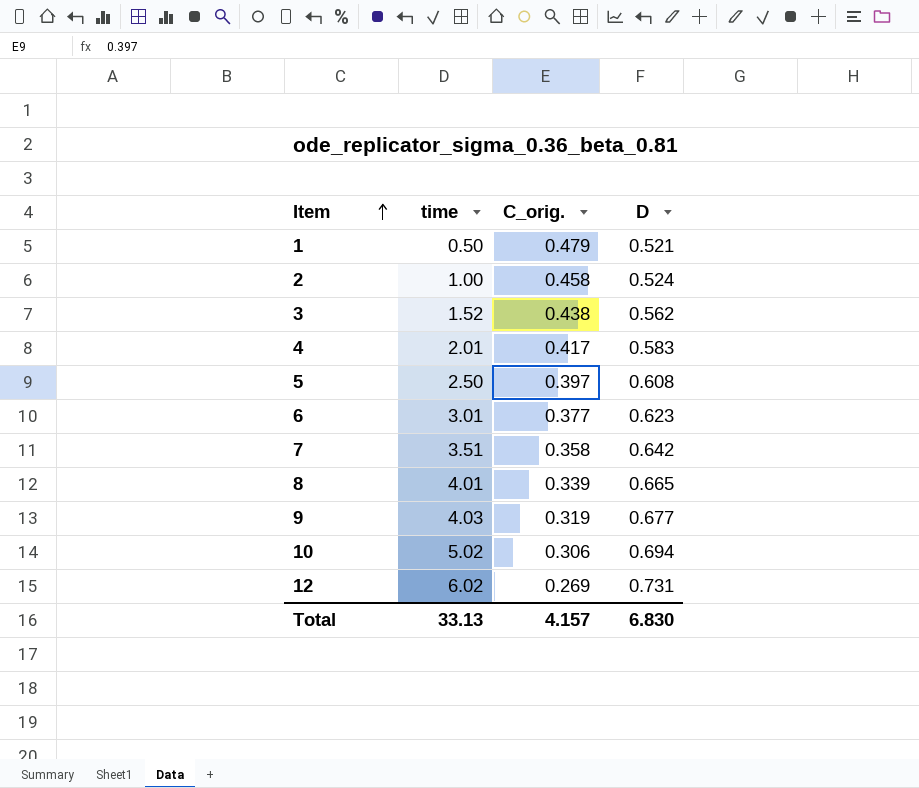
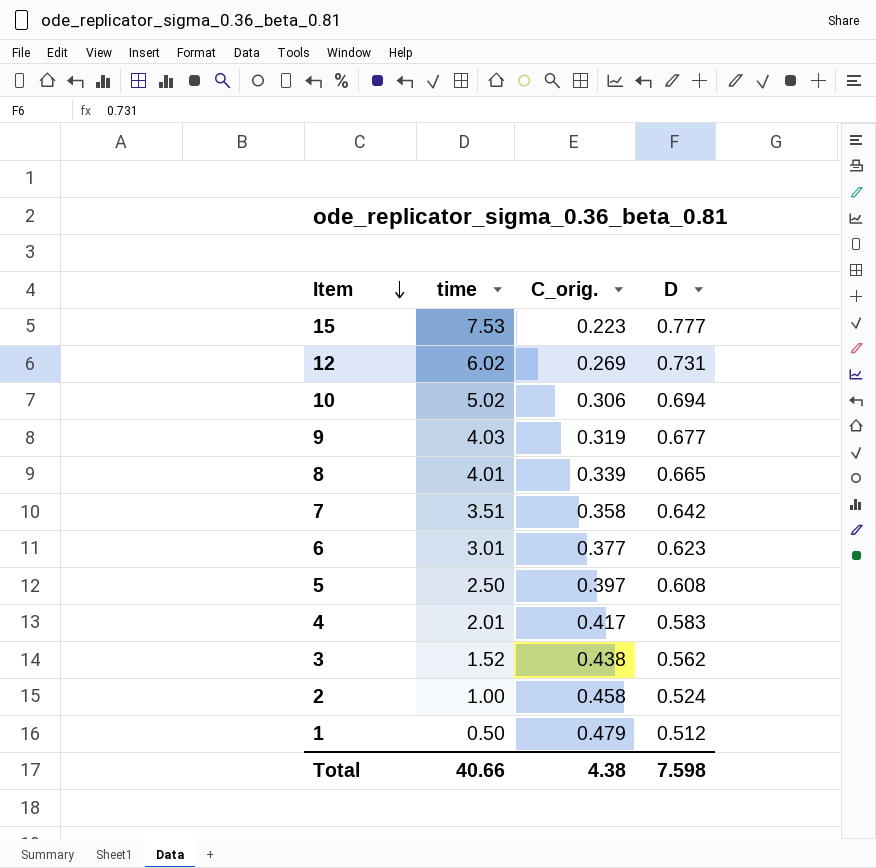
row order: Item ascending -> Item descending
row 15: none -> 7.53 | 0.223 | 0.777
1 | D: 0.521 -> 0.512
Total | time: 33.13 -> 40.66
Total | C_orig.: 4.157 -> 4.38
Total | D: 6.830 -> 7.598

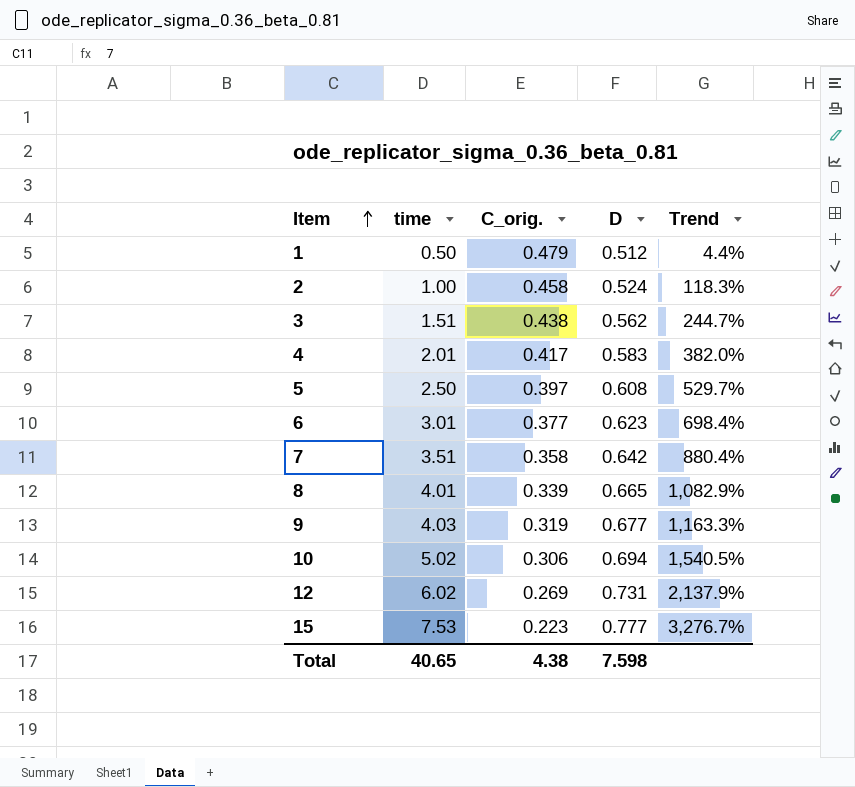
row order: Item descending -> Item ascending
column Trend | formula: none -> ([time] - [C_orig.]) / [C_orig.]
3 | time: 1.52 -> 1.51
Total | time: 40.66 -> 40.65

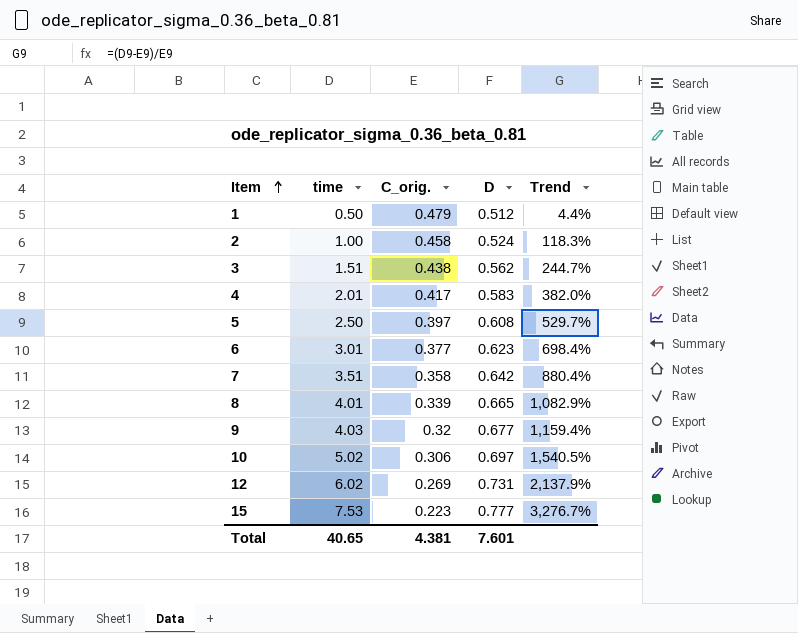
9 | C_orig.: 0.319 -> 0.32
9 | Trend: 1,163.3% -> 1,159.4%
10 | D: 0.694 -> 0.697
Total | C_orig.: 4.38 -> 4.381
Total | D: 7.598 -> 7.601

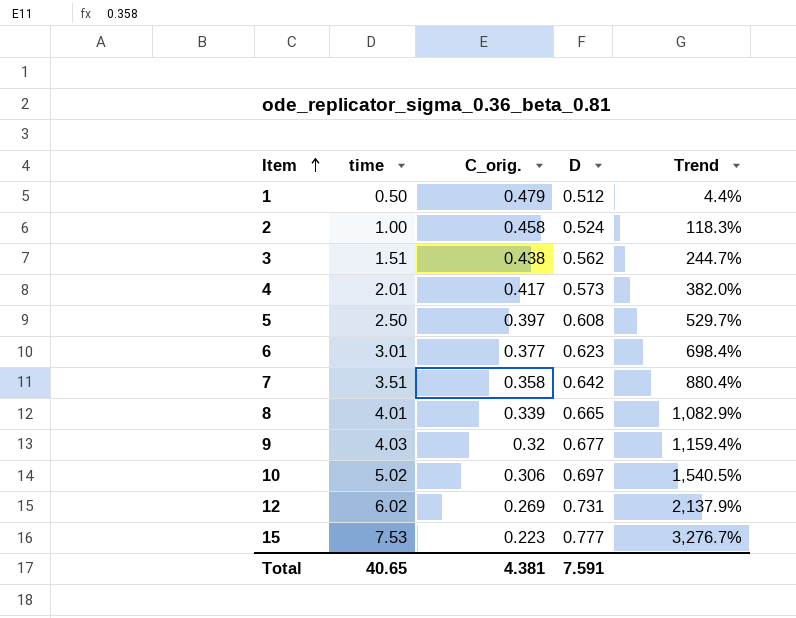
4 | D: 0.583 -> 0.573
Total | D: 7.601 -> 7.591

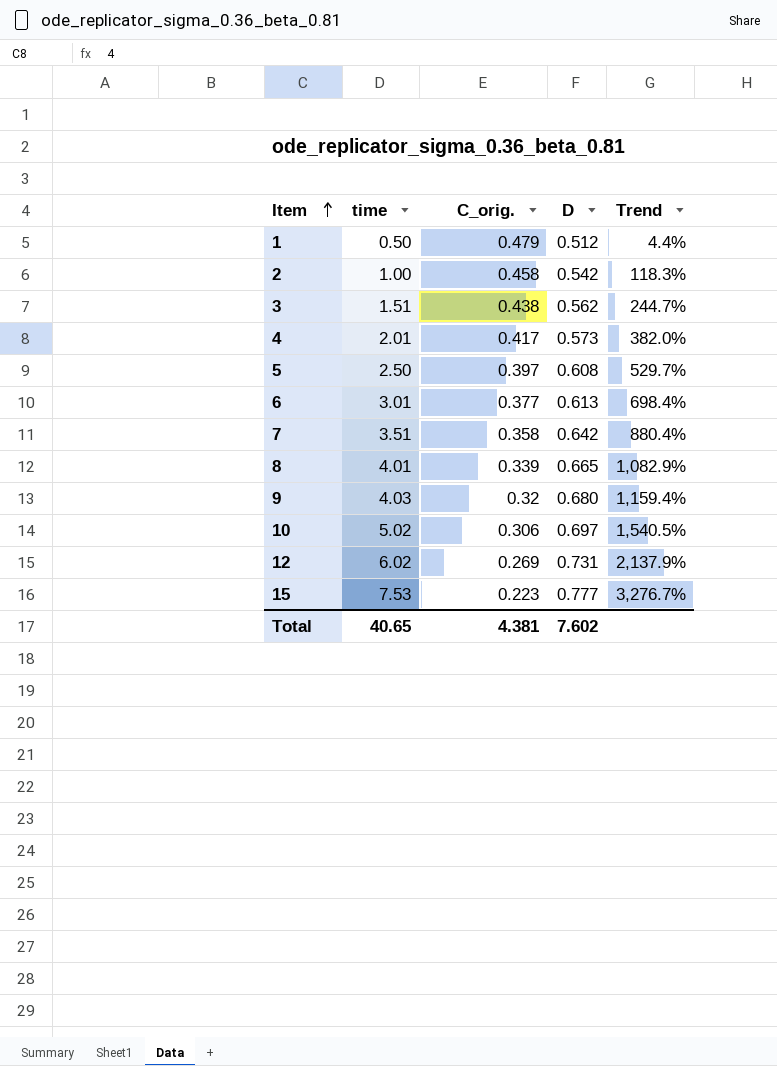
2 | D: 0.524 -> 0.542
6 | D: 0.623 -> 0.613
9 | D: 0.677 -> 0.680
Total | D: 7.591 -> 7.602

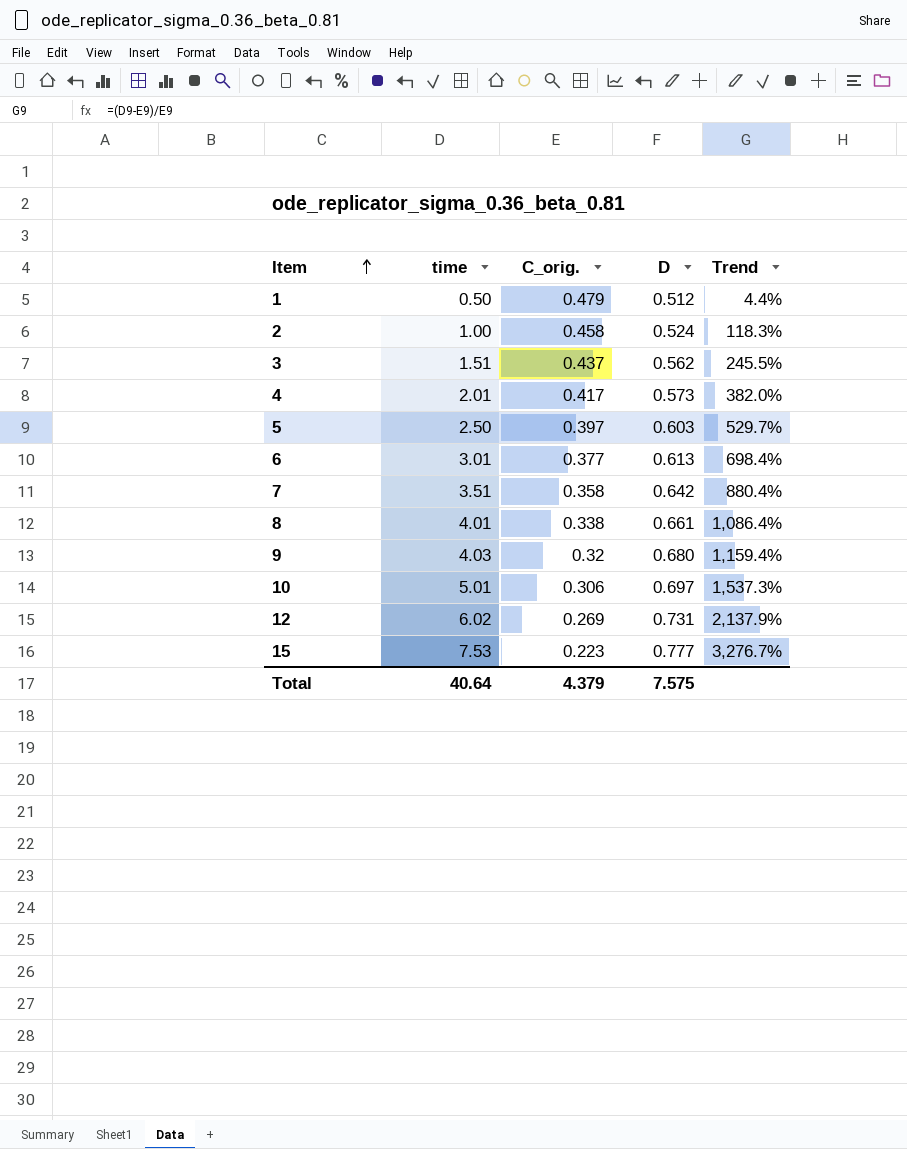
2 | D: 0.542 -> 0.524
3 | C_orig.: 0.438 -> 0.437
3 | Trend: 244.7% -> 245.5%
5 | D: 0.608 -> 0.603
8 | C_orig.: 0.339 -> 0.338
8 | D: 0.665 -> 0.661
8 | Trend: 1,082.9% -> 1,086.4%
10 | time: 5.02 -> 5.01
10 | Trend: 1,540.5% -> 1,537.3%
Total | time: 40.65 -> 40.64
Total | C_orig.: 4.381 -> 4.379
Total | D: 7.602 -> 7.575

